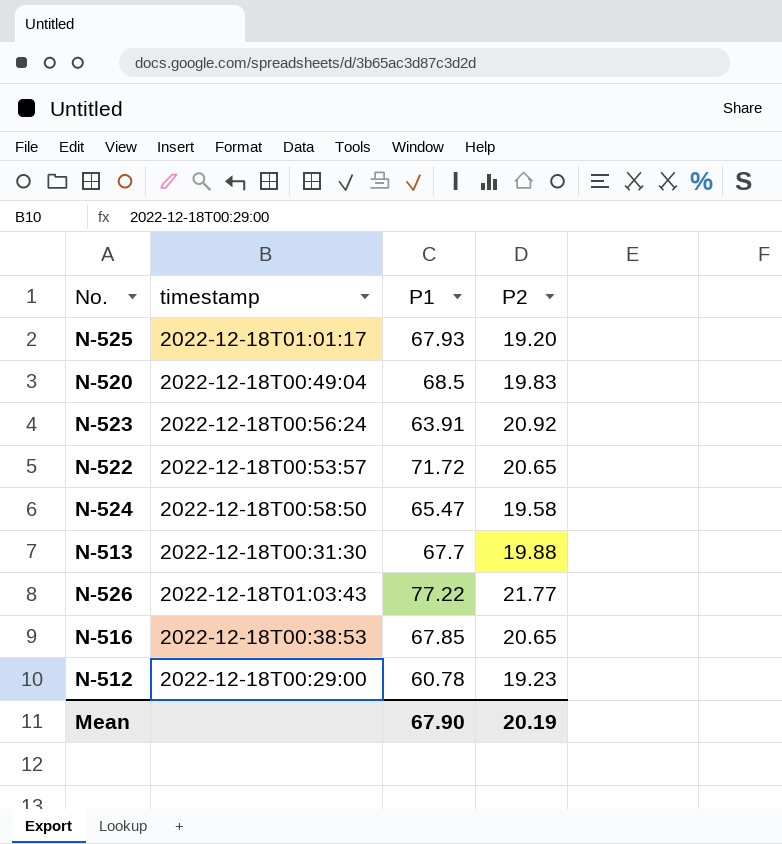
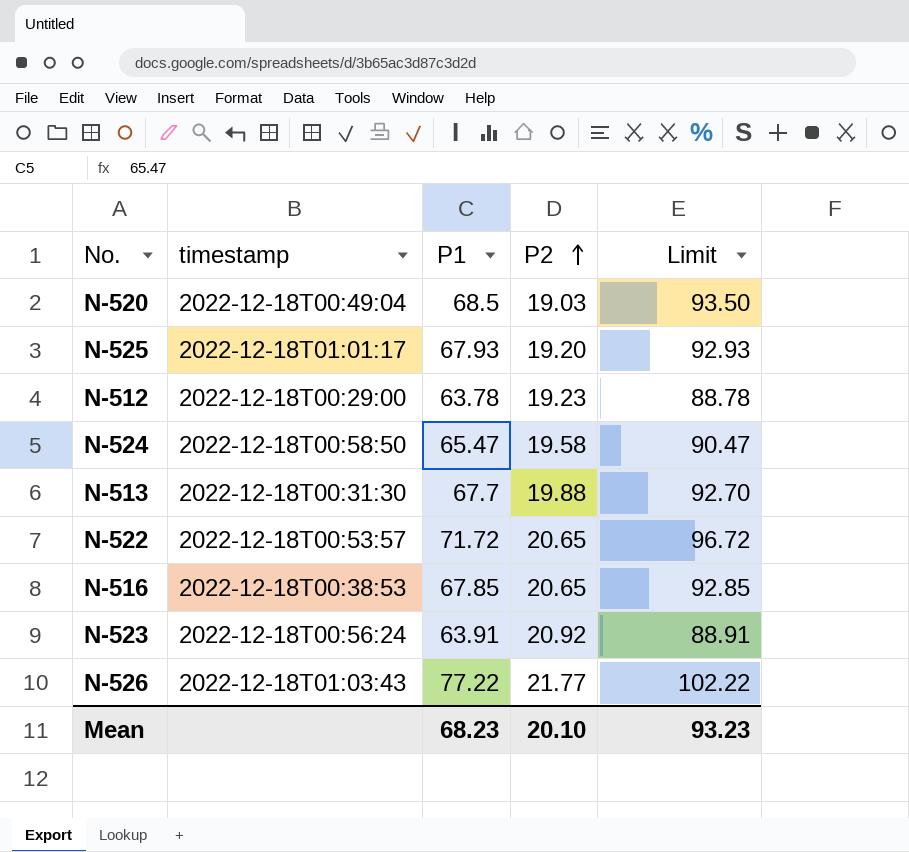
row order: none -> P2 ascending
column Limit | formula: none -> [P1] + 25
N-520 | P2: 19.83 -> 19.03
N-512 | P1: 60.78 -> 63.78
Mean | P1: 67.90 -> 68.23
Mean | P2: 20.19 -> 20.10

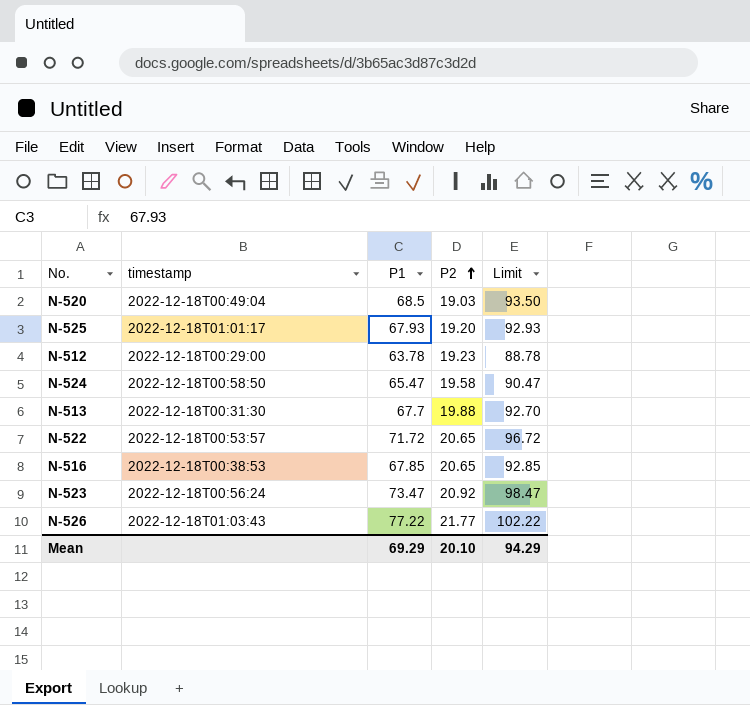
N-523 | P1: 63.91 -> 73.47
N-523 | Limit: 88.91 -> 98.47
Mean | P1: 68.23 -> 69.29
Mean | Limit: 93.23 -> 94.29

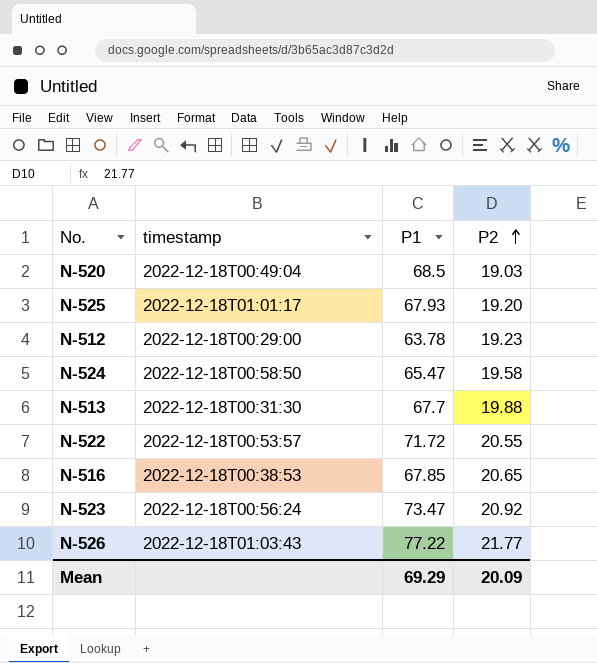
column Limit | formula: [P1] + 25 -> none
N-522 | P2: 20.65 -> 20.55
Mean | P2: 20.10 -> 20.09

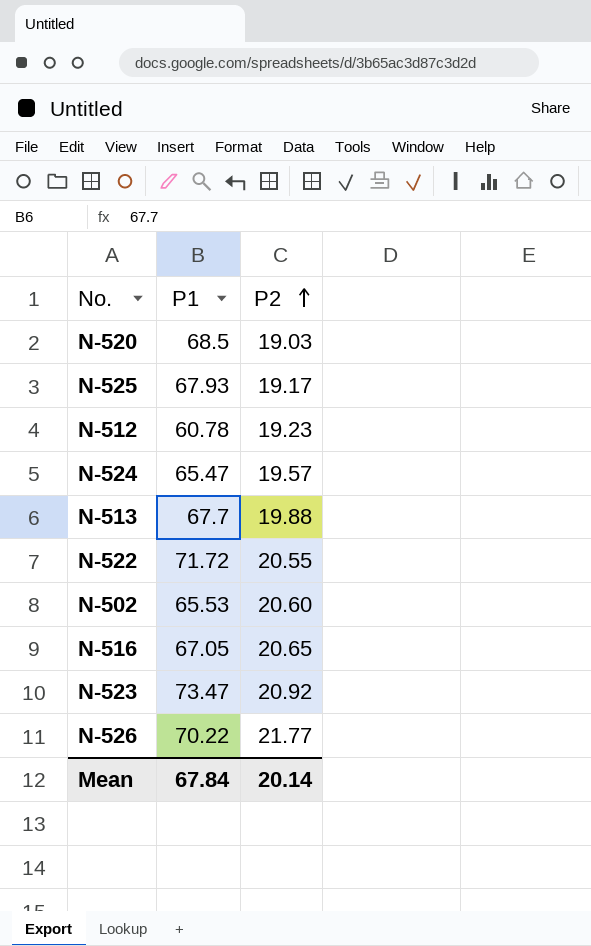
column timestamp | position: 2 -> none
N-525 | P2: 19.20 -> 19.17
N-512 | P1: 63.78 -> 60.78
N-524 | P2: 19.58 -> 19.57
row N-502: none -> 65.53 | 20.60
N-516 | P1: 67.85 -> 67.05
N-526 | P1: 77.22 -> 70.22
Mean | P1: 69.29 -> 67.84
Mean | P2: 20.09 -> 20.14

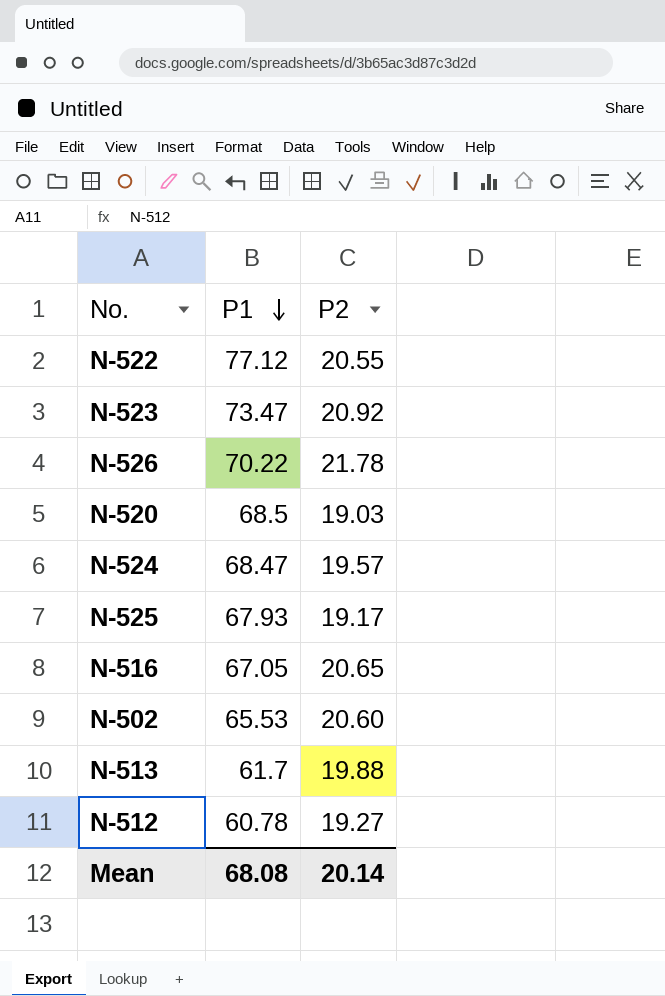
row order: P2 ascending -> P1 descending
N-522 | P1: 71.72 -> 77.12
N-526 | P2: 21.77 -> 21.78
N-524 | P1: 65.47 -> 68.47
N-513 | P1: 67.7 -> 61.7
N-512 | P2: 19.23 -> 19.27
Mean | P1: 67.84 -> 68.08

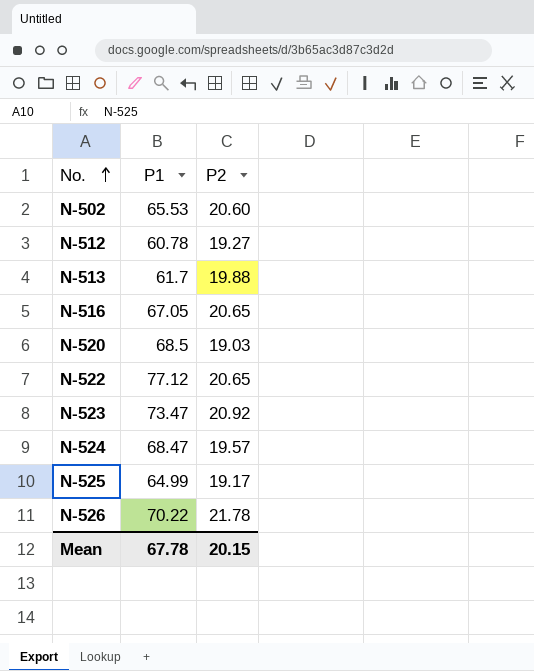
row order: P1 descending -> No. ascending
N-522 | P2: 20.55 -> 20.65
N-525 | P1: 67.93 -> 64.99
Mean | P1: 68.08 -> 67.78
Mean | P2: 20.14 -> 20.15

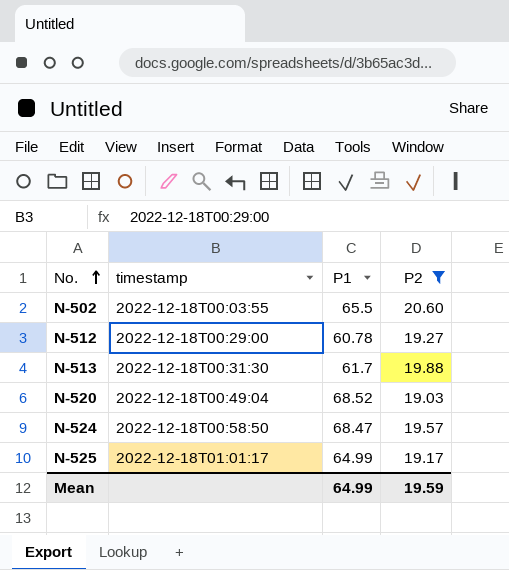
filter: none -> P2 <= 20.60
column timestamp | position: none -> 2
N-502 | P1: 65.53 -> 65.5
N-520 | P1: 68.5 -> 68.52
Mean | P1: 67.78 -> 64.99
Mean | P2: 20.15 -> 19.59

